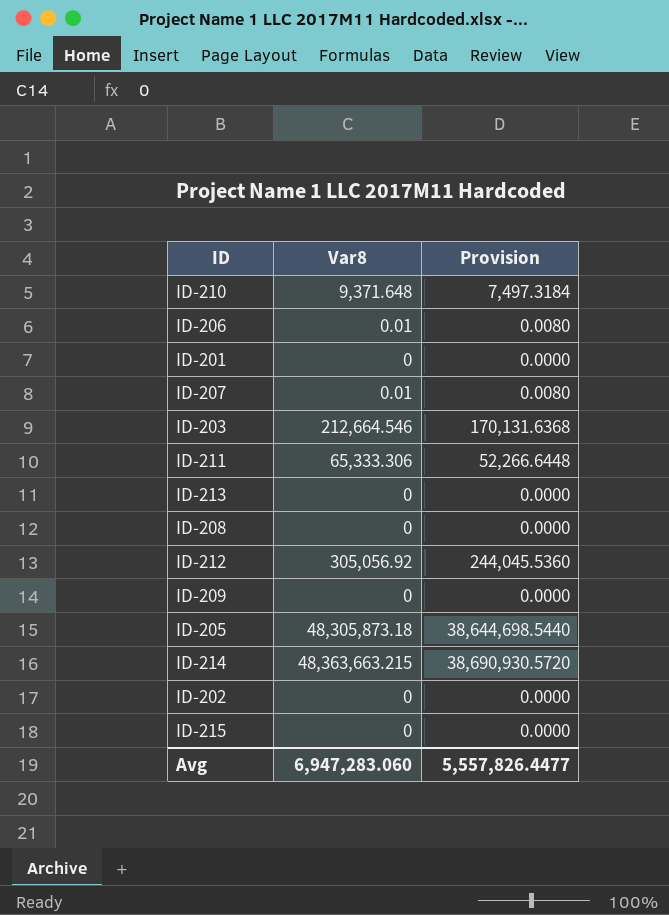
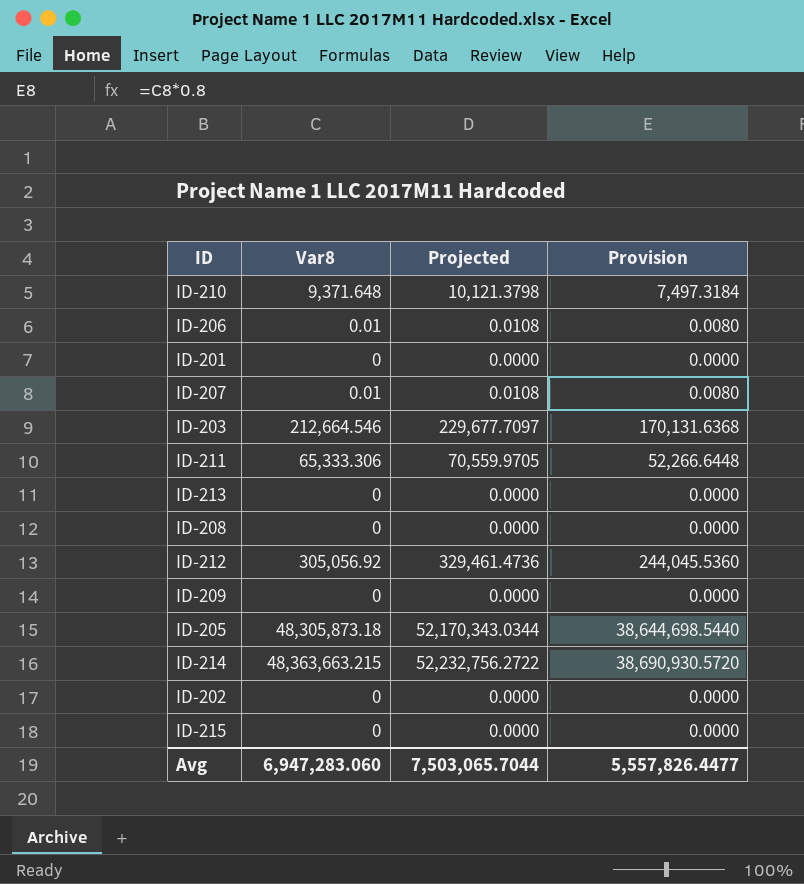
column Projected | formula: none -> [Var8] * 1.08

